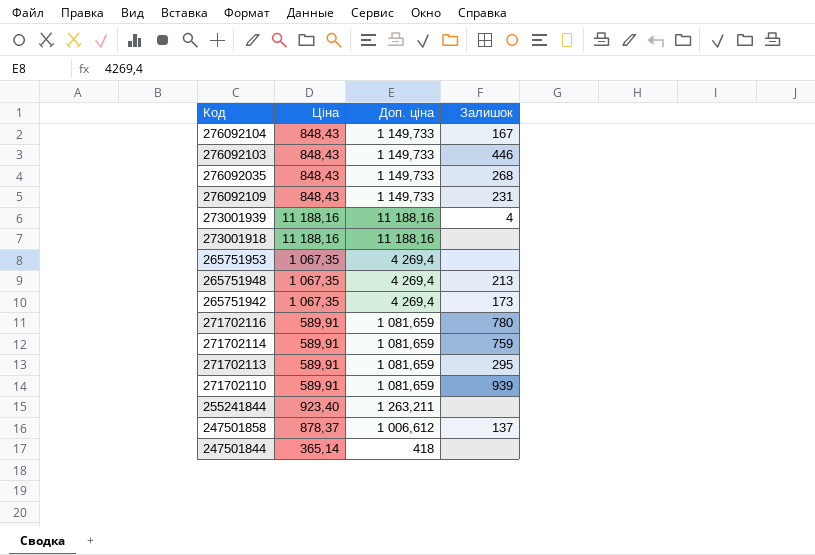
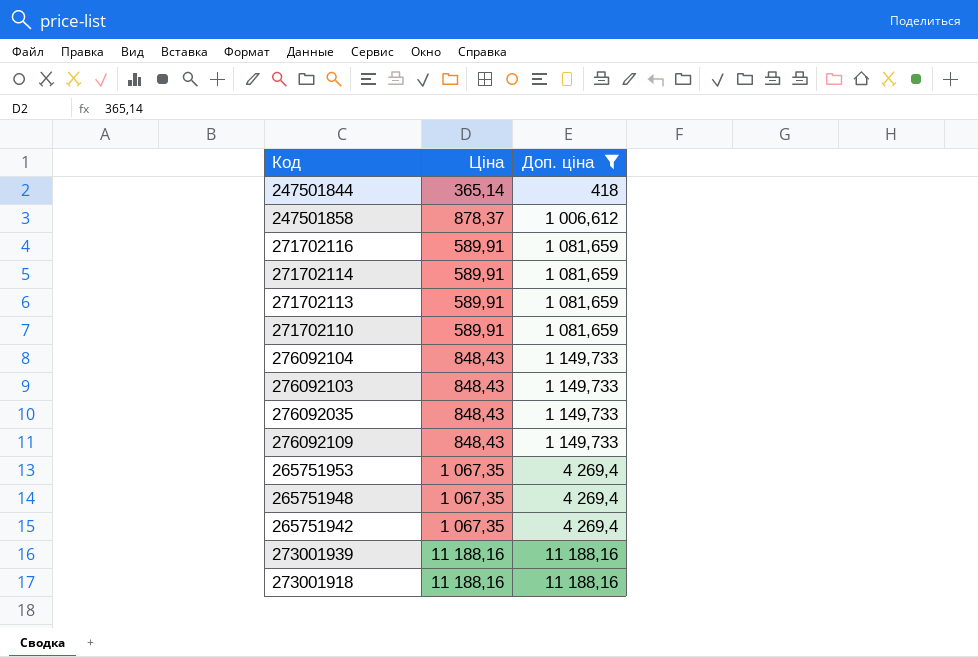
filter: none -> Доп. ціна != 1 263,211
row order: none -> Доп. ціна ascending
column Залишок | position: 4 -> none

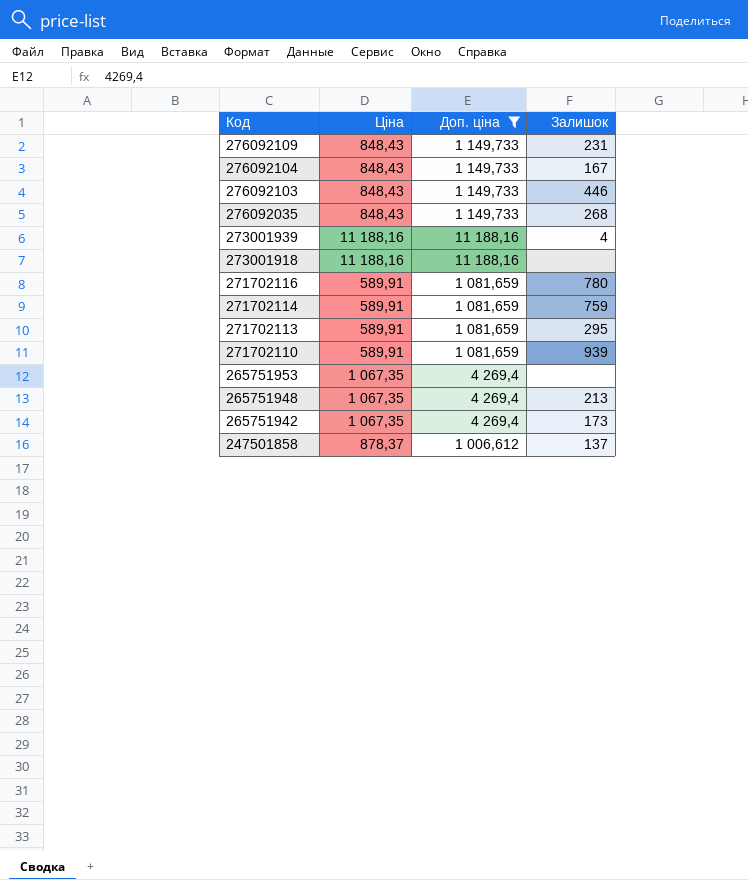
row order: Доп. ціна ascending -> Код descending
column Залишок | position: none -> 4
row 247501844: 365,14 | 418 -> none

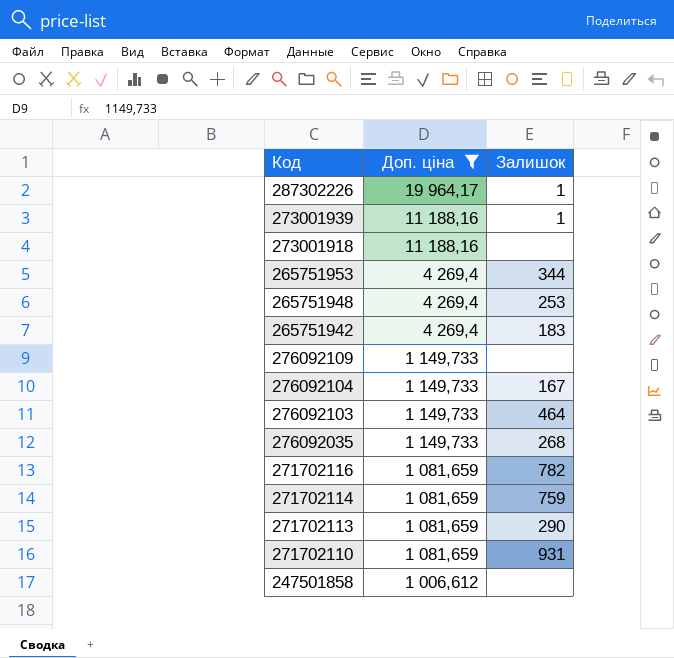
row order: Код descending -> Доп. ціна descending
column Ціна | position: 2 -> none
row 287302226: none -> 19 964,17 | 1
273001939 | Залишок: 4 -> 1
265751953 | Залишок: none -> 344
265751948 | Залишок: 213 -> 253
265751942 | Залишок: 173 -> 183
276092109 | Залишок: 231 -> none
276092103 | Залишок: 446 -> 464
271702116 | Залишок: 780 -> 782
271702113 | Залишок: 295 -> 290
271702110 | Залишок: 939 -> 931
247501858 | Залишок: 137 -> none

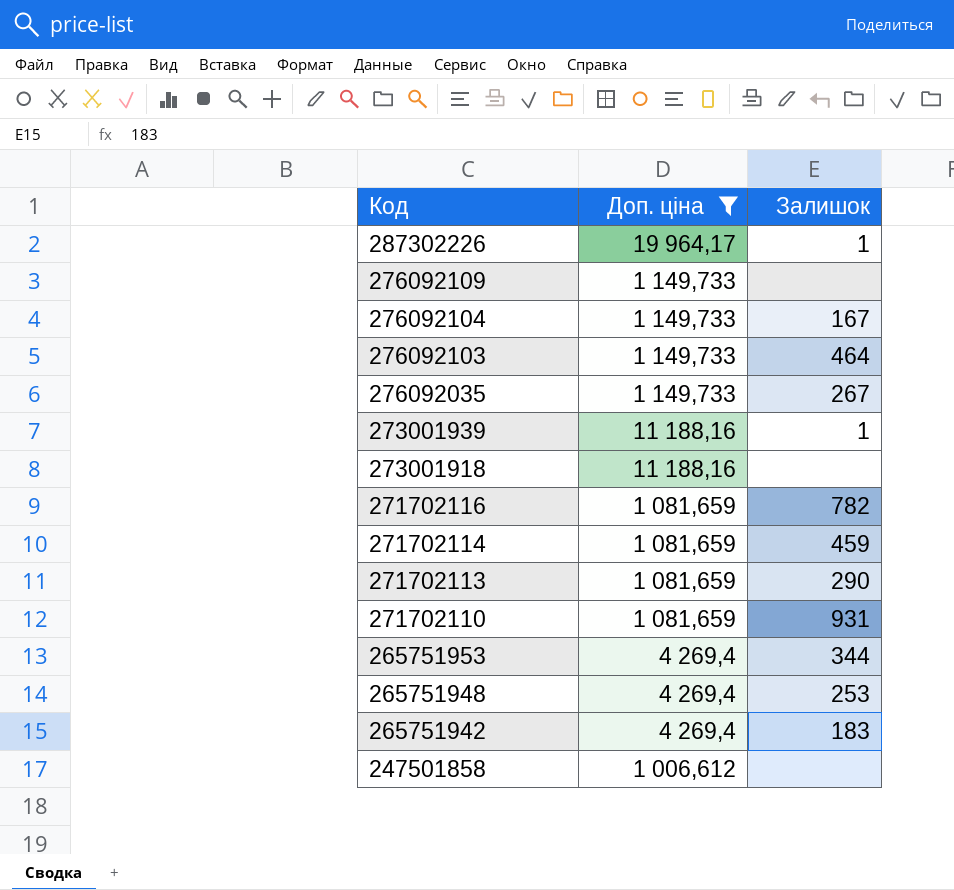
row order: Доп. ціна descending -> Код descending
276092035 | Залишок: 268 -> 267
271702114 | Залишок: 759 -> 459

